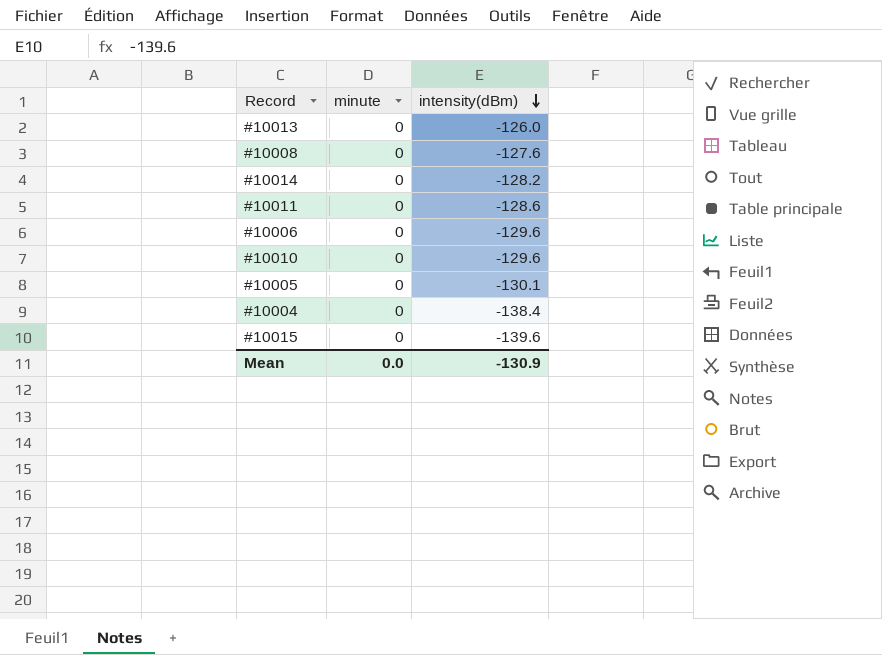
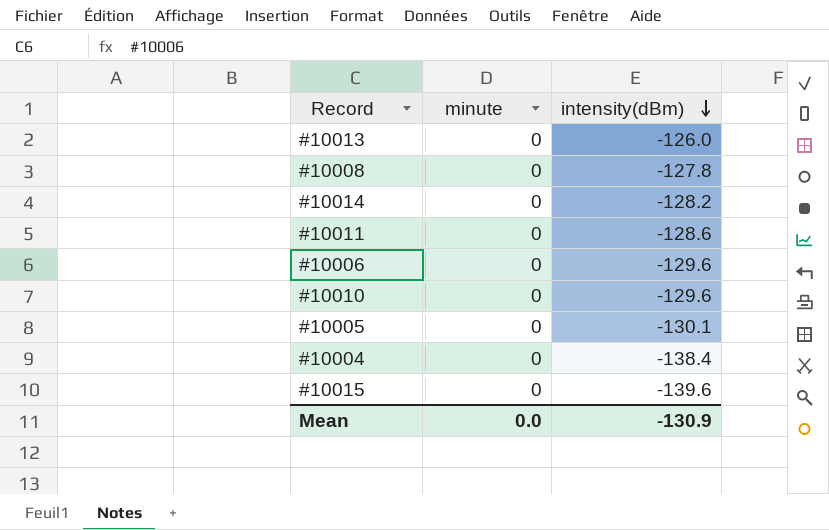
#10008 | intensity(dBm): -127.6 -> -127.8

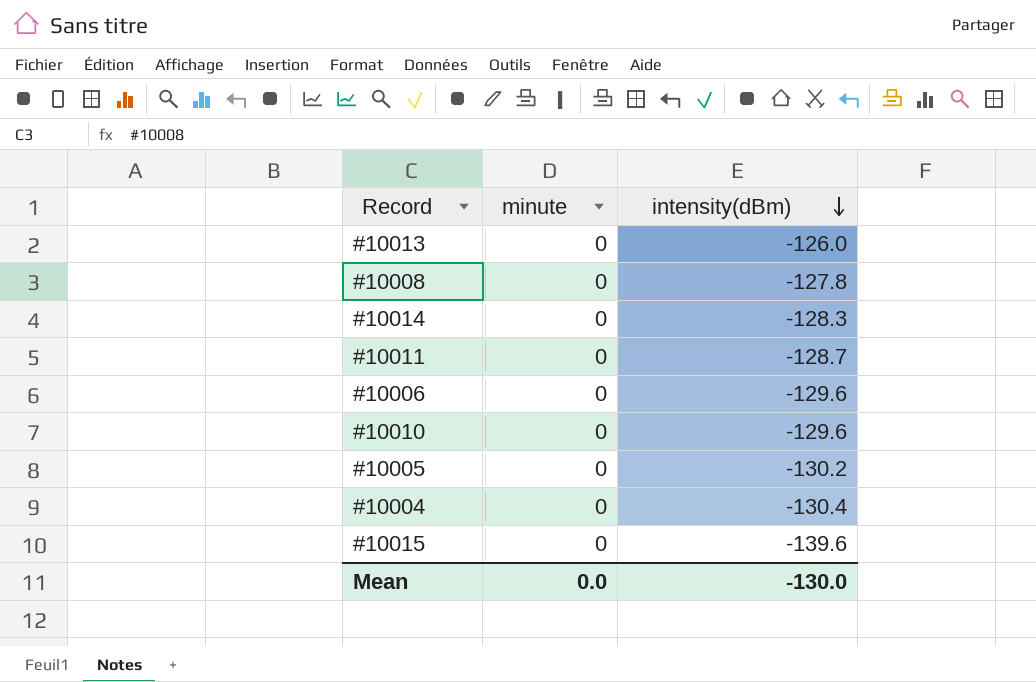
#10014 | intensity(dBm): -128.2 -> -128.3
#10011 | intensity(dBm): -128.6 -> -128.7
#10005 | intensity(dBm): -130.1 -> -130.2
#10004 | intensity(dBm): -138.4 -> -130.4
Mean | intensity(dBm): -130.9 -> -130.0

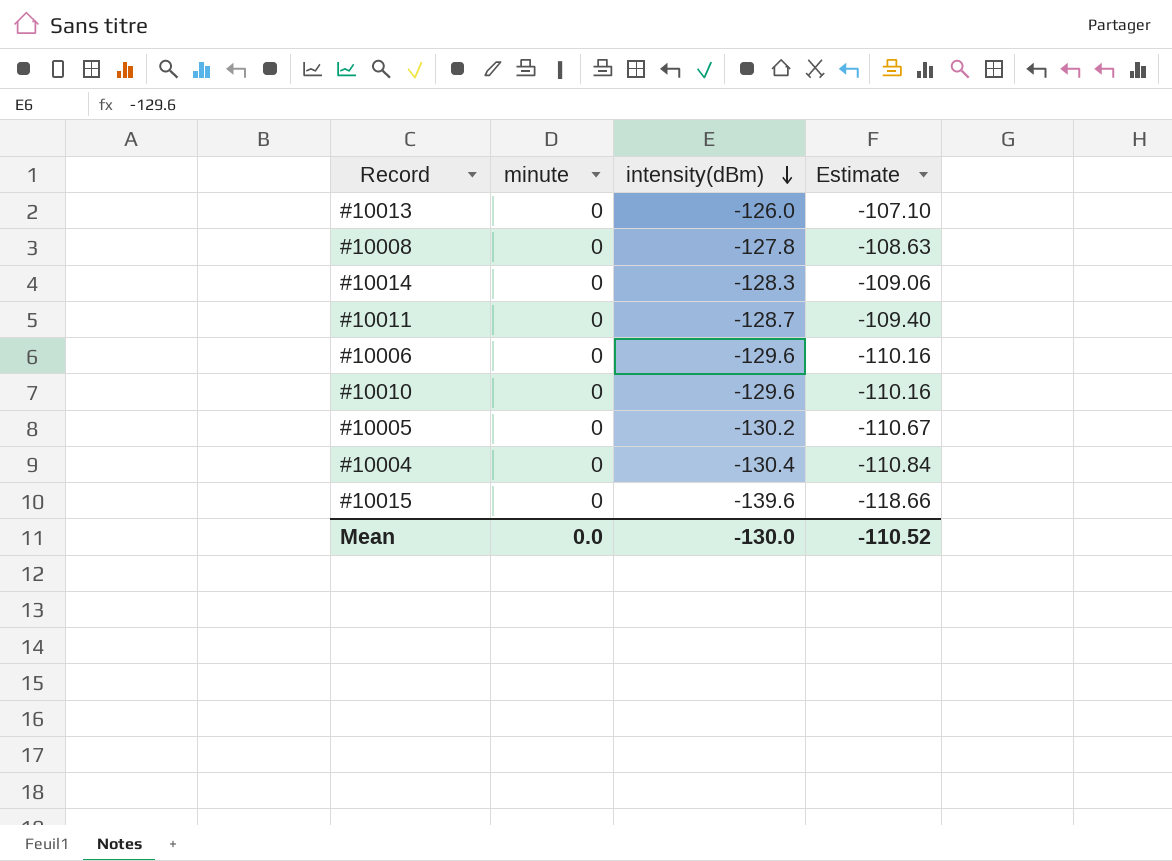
column Estimate | formula: none -> [intensity(dBm)] * 0.85

